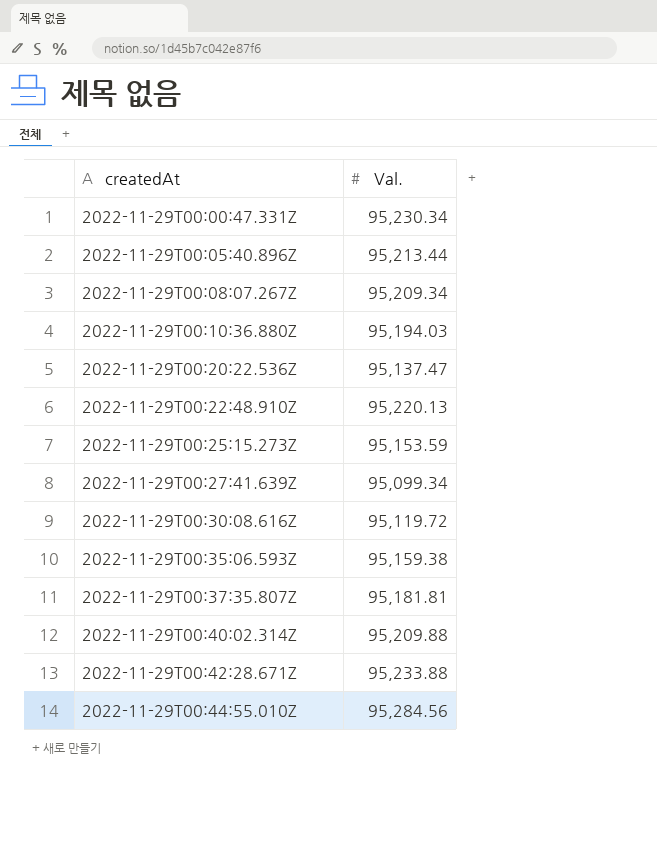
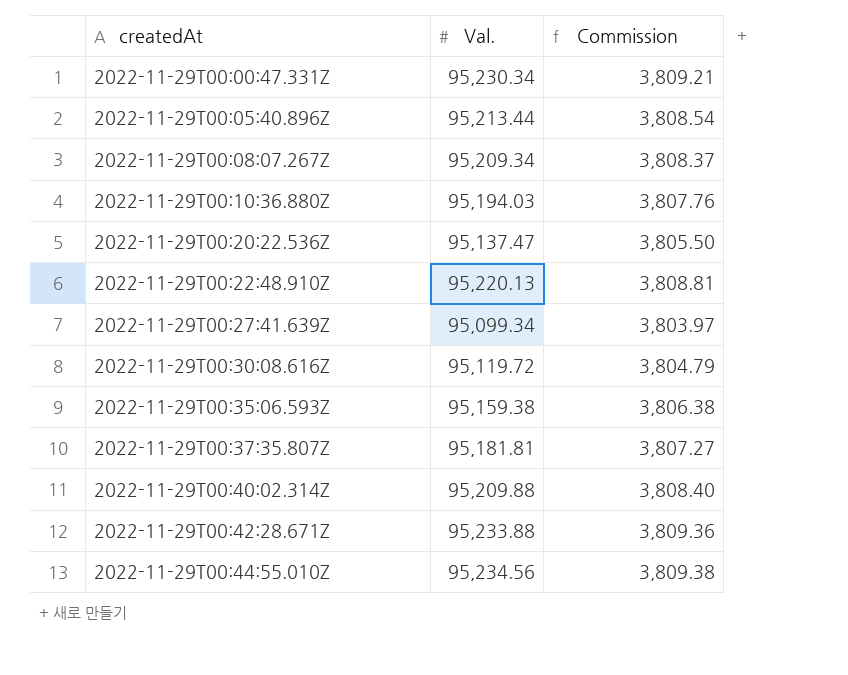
column Commission | formula: none -> [Val.] * 0.04
row 2022-11-29T00:25:15.273Z: 95,153.59 -> none
2022-11-29T00:44:55.010Z | Val.: 95,284.56 -> 95,234.56

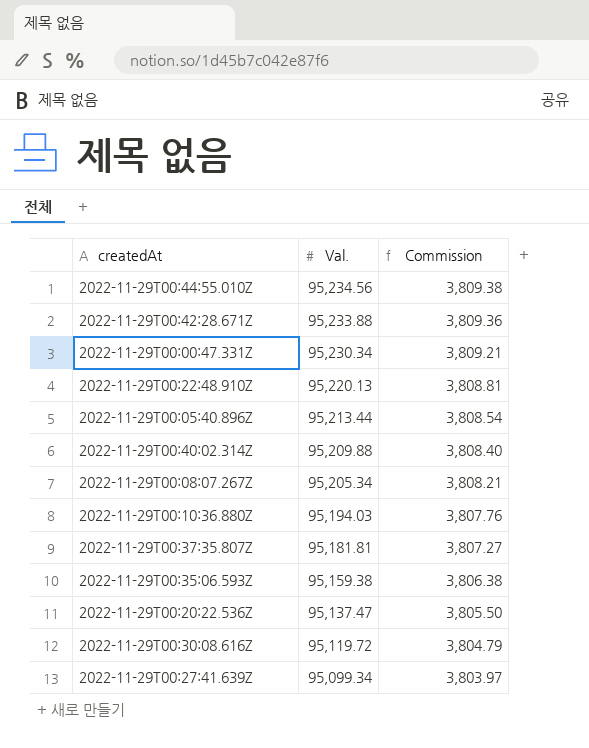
row order: createdAt ascending -> Val. descending
2022-11-29T00:08:07.267Z | Val.: 95,209.34 -> 95,205.34
2022-11-29T00:08:07.267Z | Commission: 3,808.37 -> 3,808.21

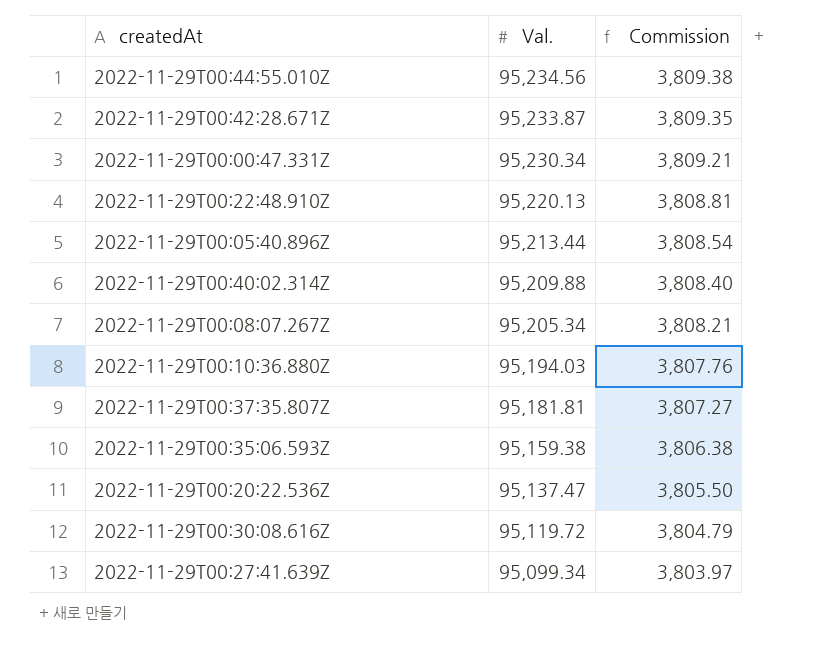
2022-11-29T00:42:28.671Z | Val.: 95,233.88 -> 95,233.87
2022-11-29T00:42:28.671Z | Commission: 3,809.36 -> 3,809.35

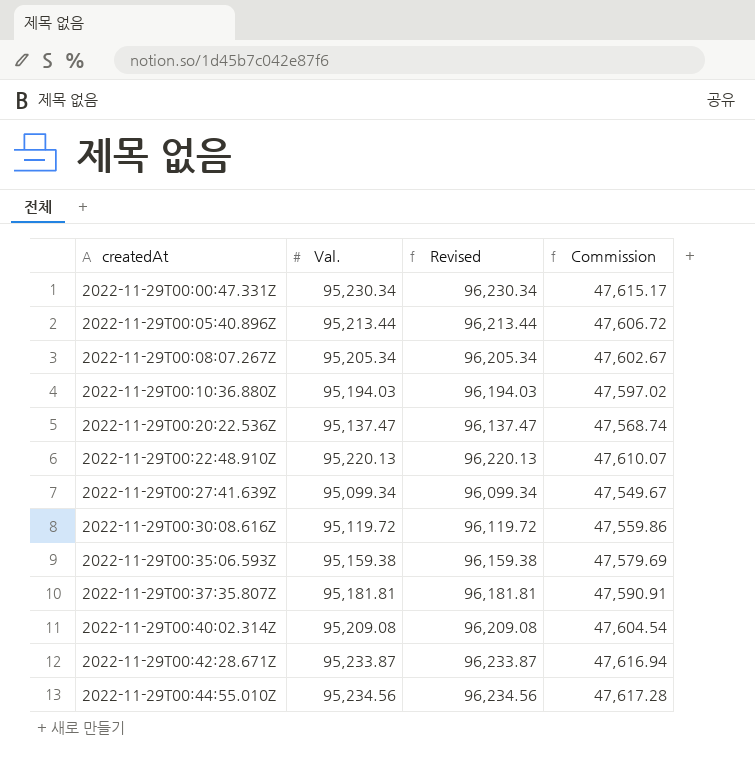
row order: Val. descending -> createdAt ascending
column Revised | formula: none -> [Val.] + 1000
column Commission | formula: [Val.] * 0.04 -> [Val.] * 0.5
2022-11-29T00:40:02.314Z | Val.: 95,209.88 -> 95,209.08

